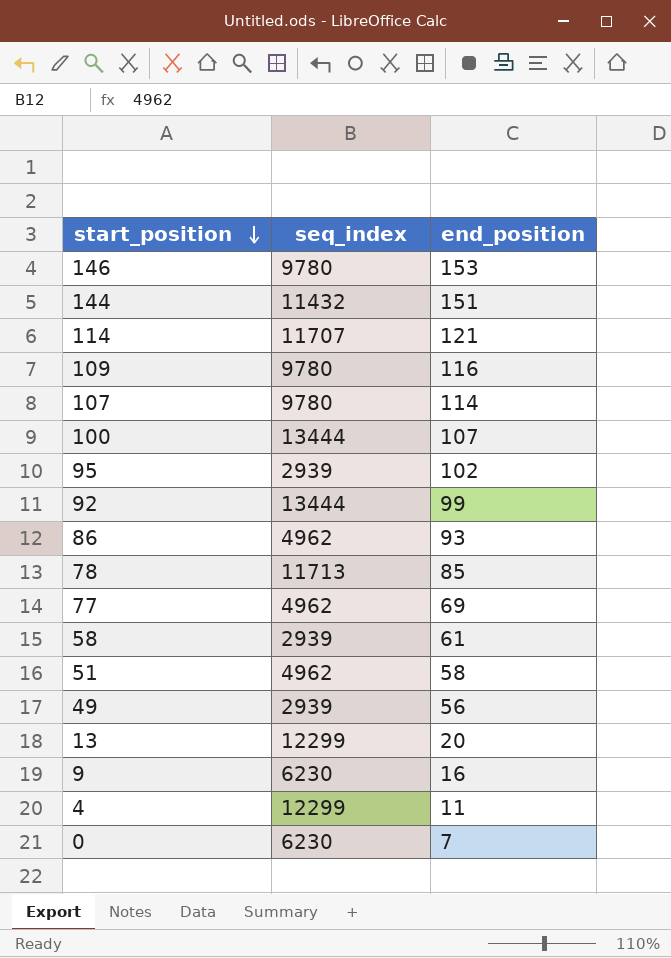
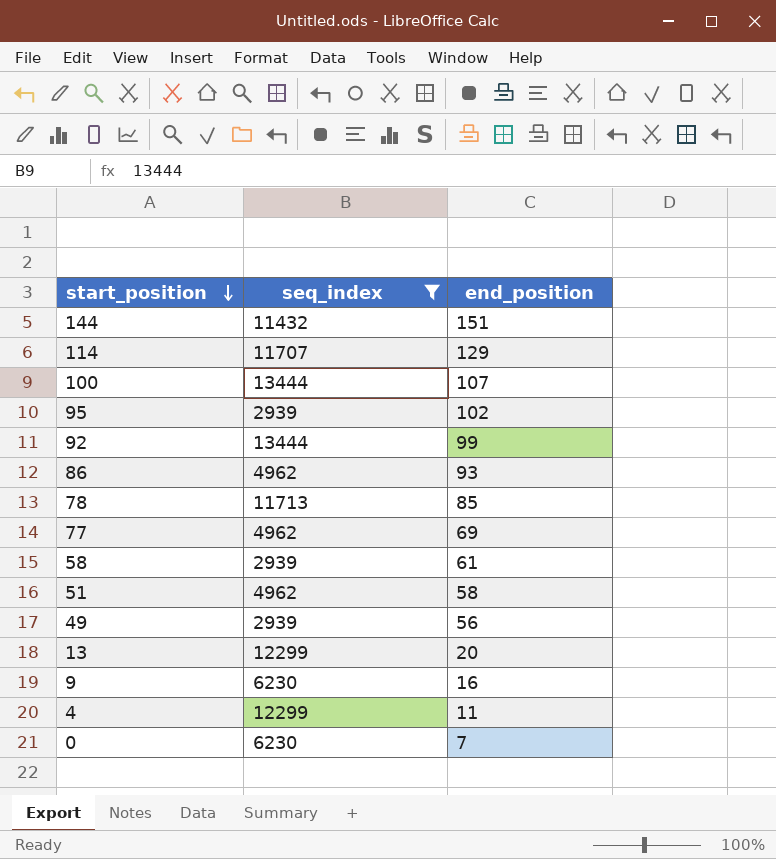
filter: none -> seq_index != 9780
114 | end_position: 121 -> 129

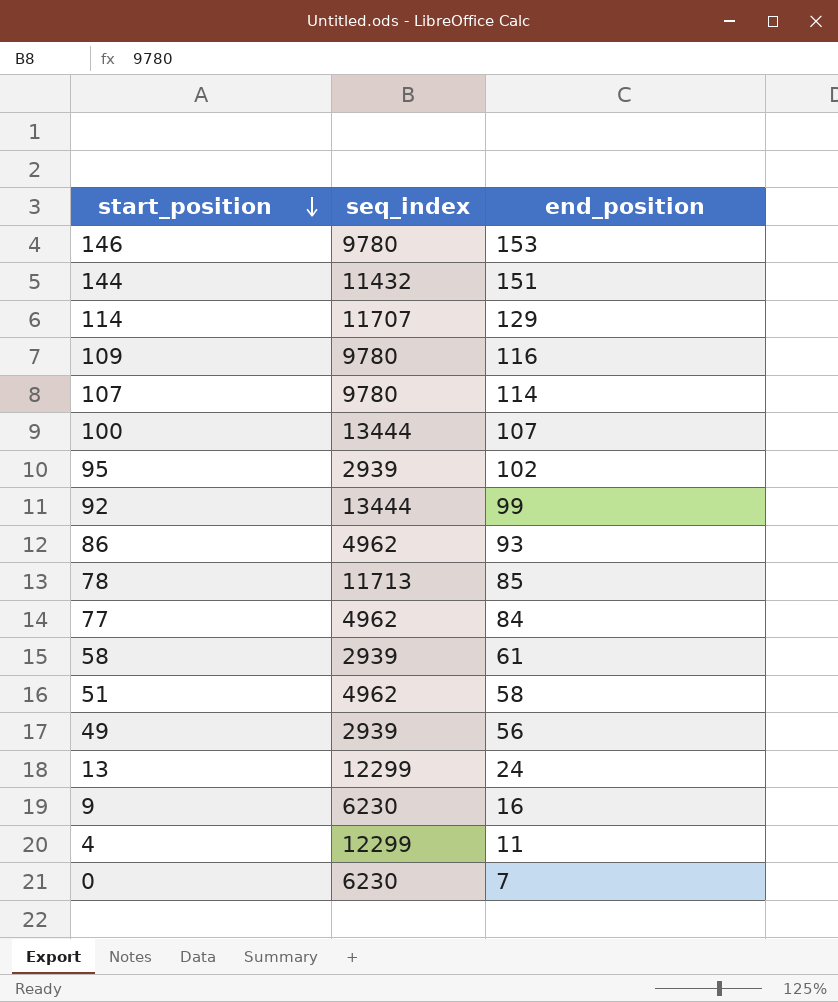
filter: seq_index != 9780 -> none
77 | end_position: 69 -> 84
13 | end_position: 20 -> 24

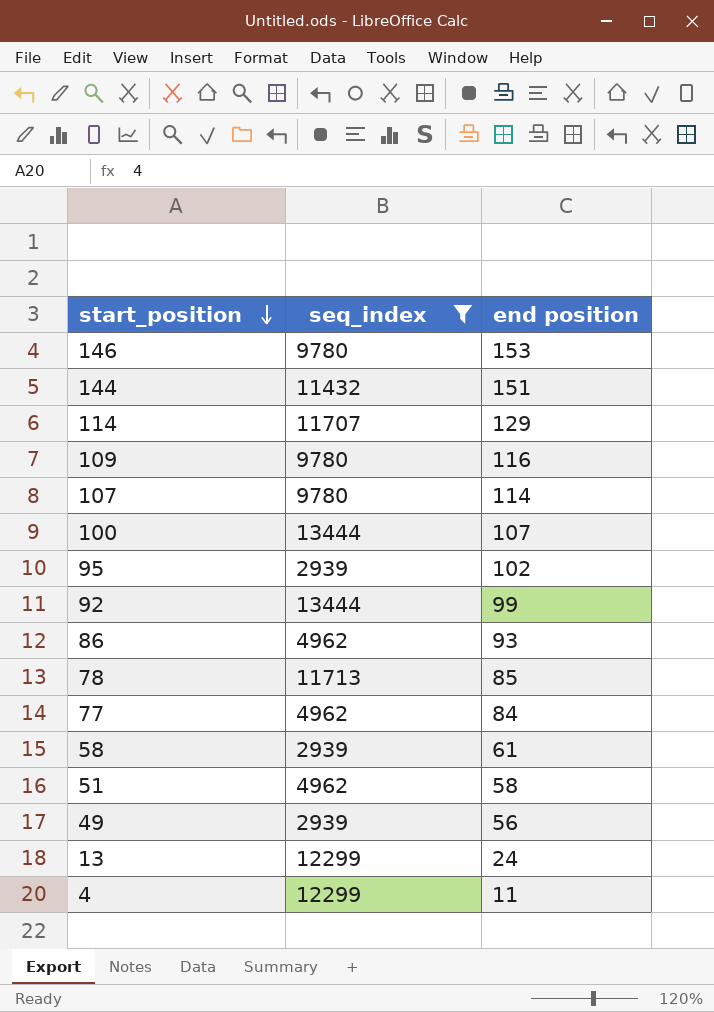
filter: none -> seq_index != 6230
column name: end_position -> end position

